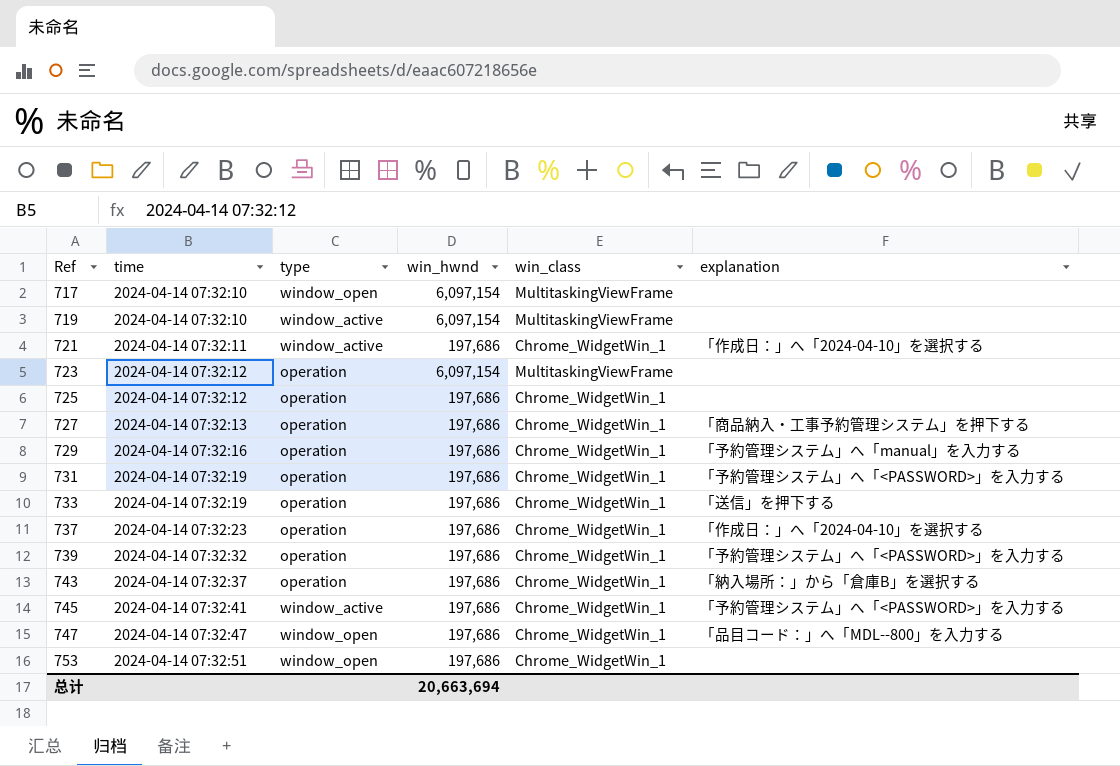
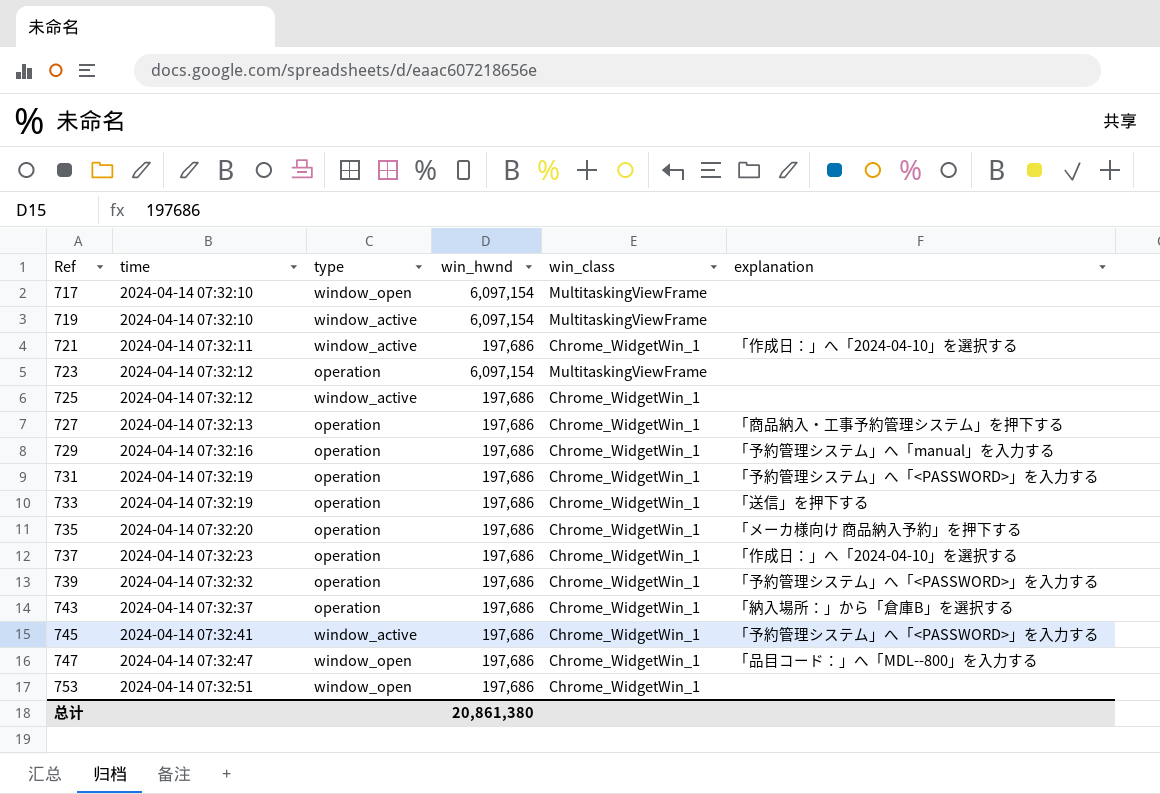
725 | type: operation -> window_active
row 735: none -> 2024-04-14 07:32:20 | operation | 197,686 | Chrome_WidgetWin_1 | 「メーカ様向け 商品納入予約」を押下する
总计 | win_hwnd: 20,663,694 -> 20,861,380

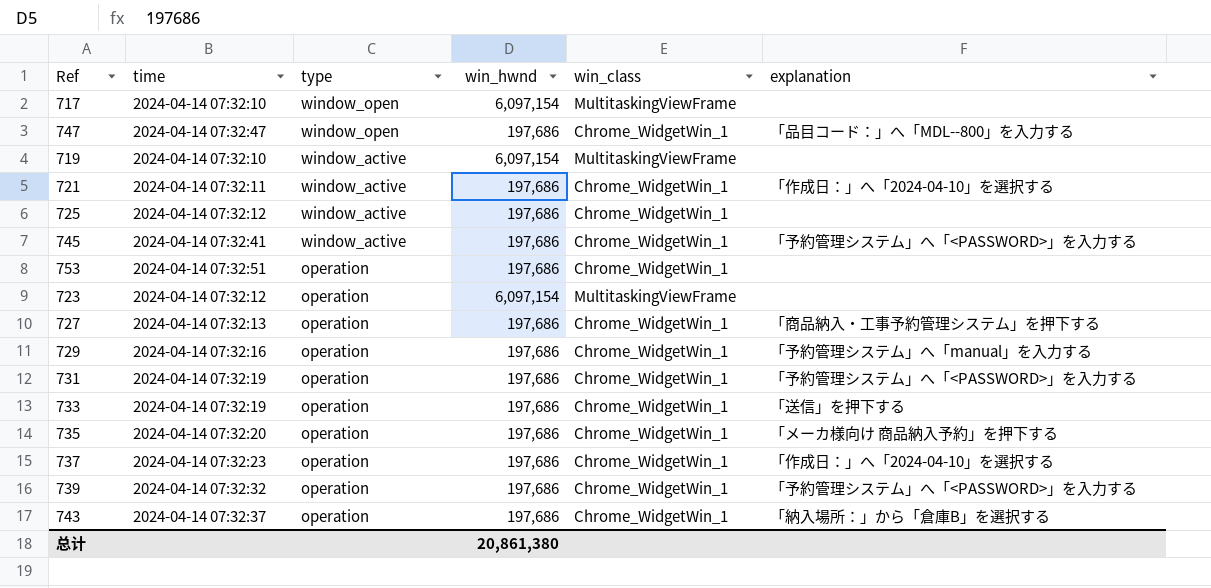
row order: Ref ascending -> type descending
753 | type: window_open -> operation

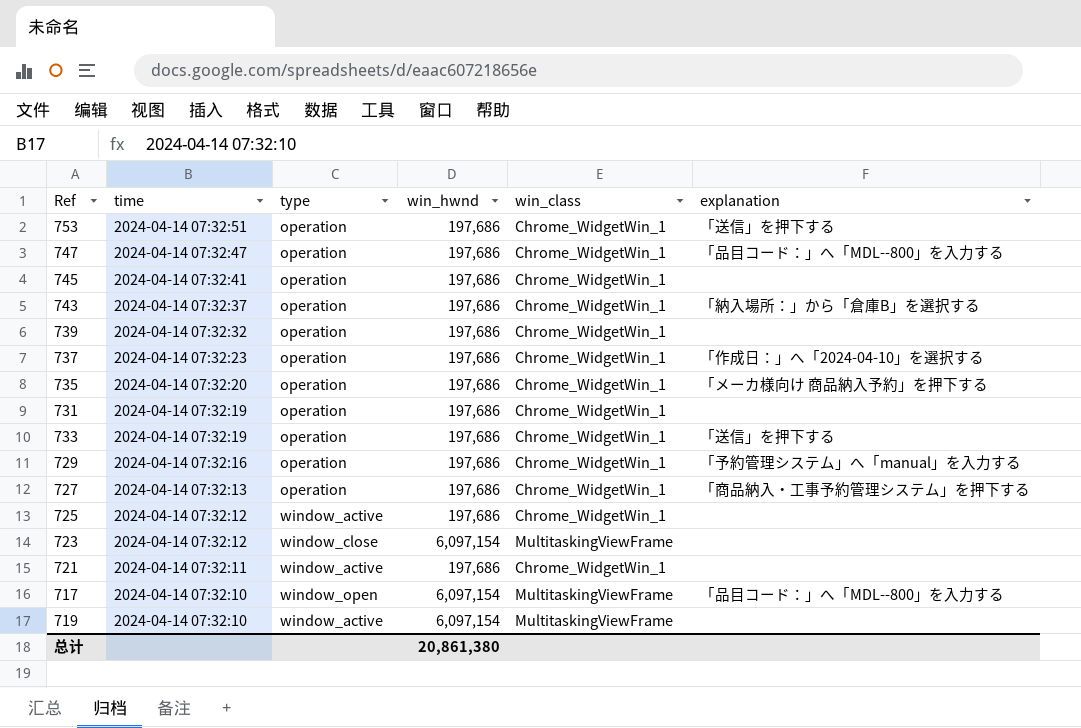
row order: type descending -> time descending
753 | explanation: none -> 「送信」を押下する
747 | type: window_open -> operation
745 | type: window_active -> operation
745 | explanation: 「予約管理システム」へ「<PASSWORD>」を入力する -> none
739 | explanation: 「予約管理システム」へ「<PASSWORD>」を入力する -> none
731 | explanation: 「予約管理システム」へ「<PASSWORD>」を入力する -> none
723 | type: operation -> window_close
721 | explanation: 「作成日：」へ「2024-04-10」を選択する -> none
717 | explanation: none -> 「品目コード：」へ「MDL--800」を入力する

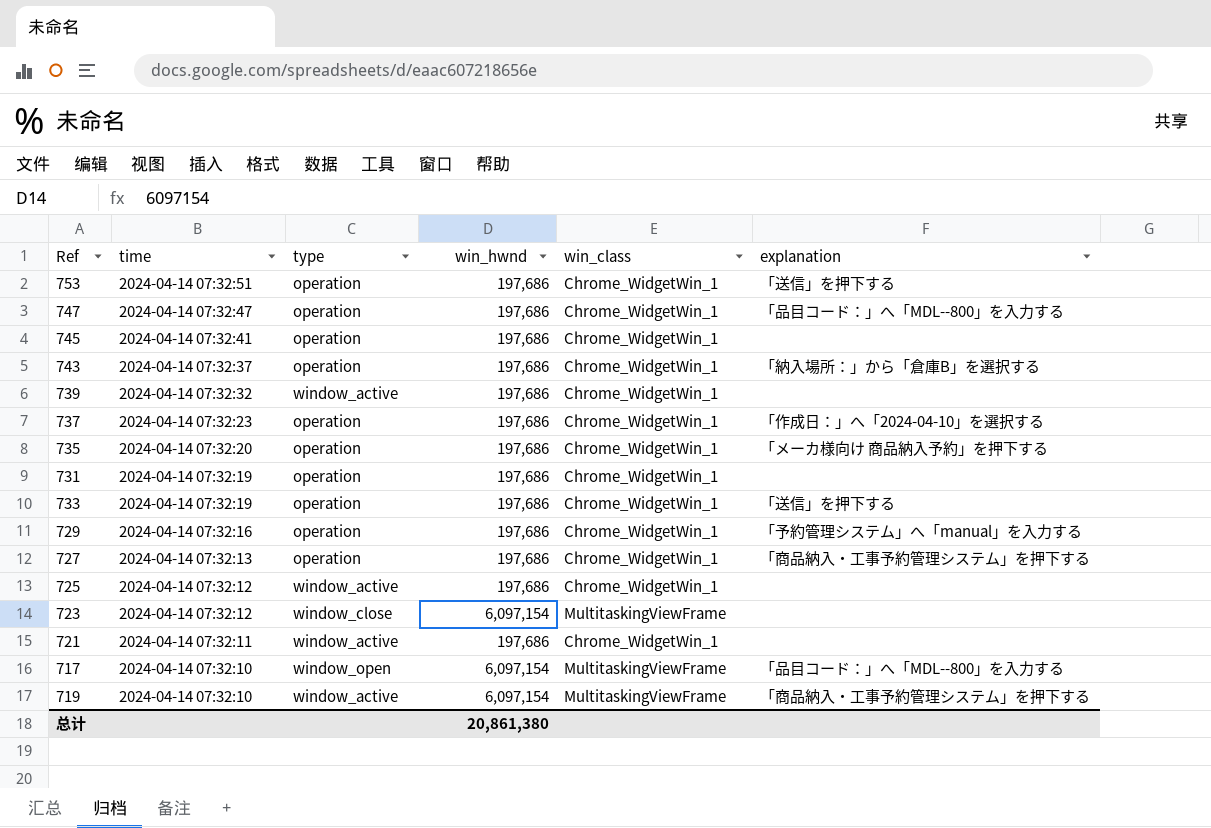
739 | type: operation -> window_active
719 | explanation: none -> 「商品納入・工事予約管理システム」を押下する

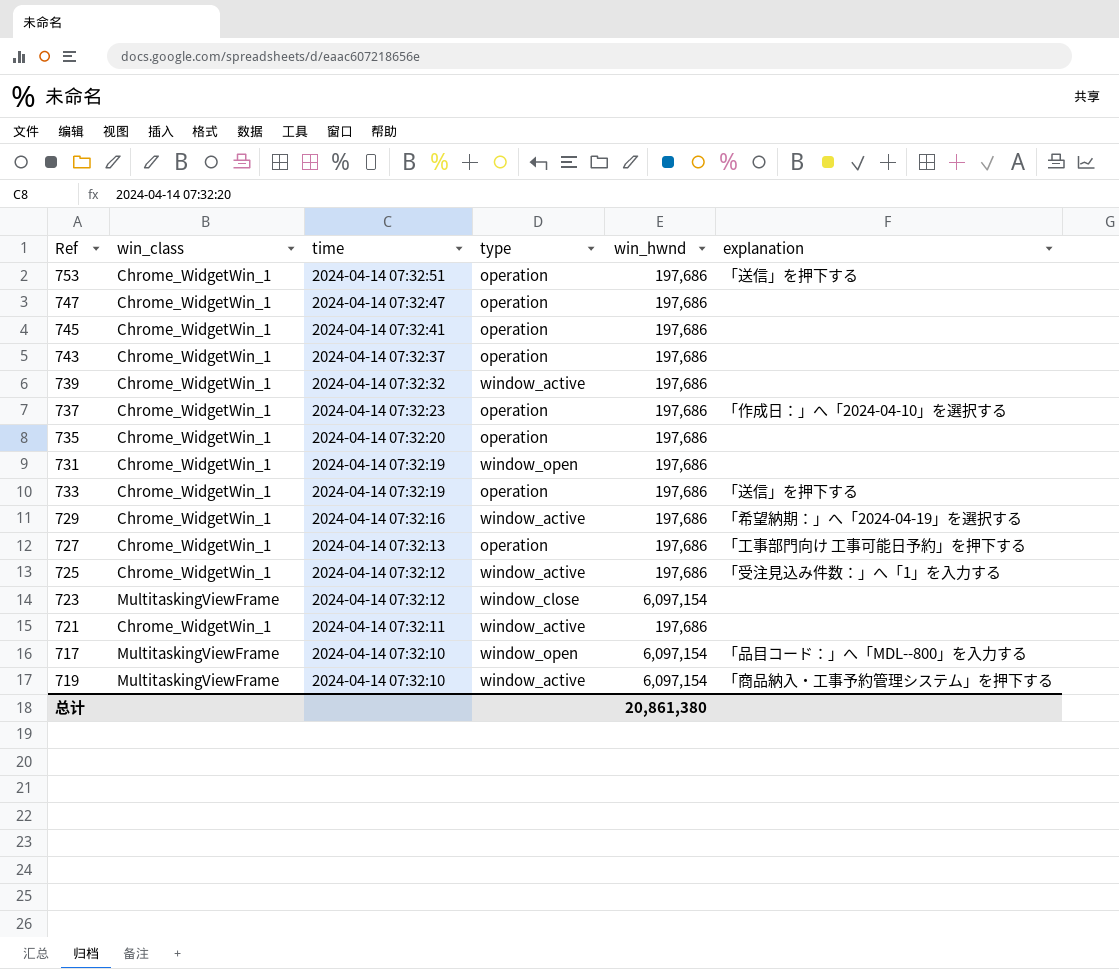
column win_class | position: 5 -> 2
747 | explanation: 「品目コード：」へ「MDL--800」を入力する -> none
743 | explanation: 「納入場所：」から「倉庫B」を選択する -> none
735 | explanation: 「メーカ様向け 商品納入予約」を押下する -> none
731 | type: operation -> window_open
729 | type: operation -> window_active
729 | explanation: 「予約管理システム」へ「manual」を入力する -> 「希望納期：」へ「2024-04-19」を選択する
727 | explanation: 「商品納入・工事予約管理システム」を押下する -> 「工事部門向け 工事可能日予約」を押下する
725 | explanation: none -> 「受注見込み件数：」へ「1」を入力する

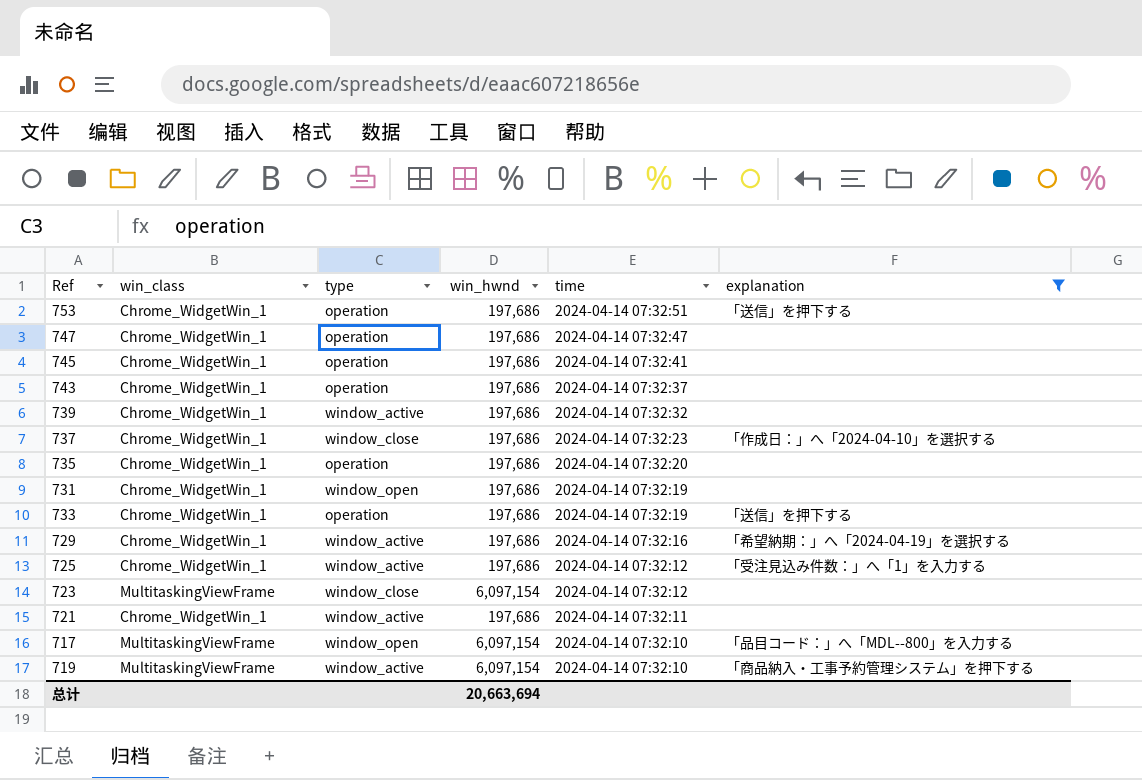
filter: none -> explanation != 「工事部門向け 工事可能日予約」を押下する
column time | position: 3 -> 5
737 | type: operation -> window_close
总计 | win_hwnd: 20,861,380 -> 20,663,694

